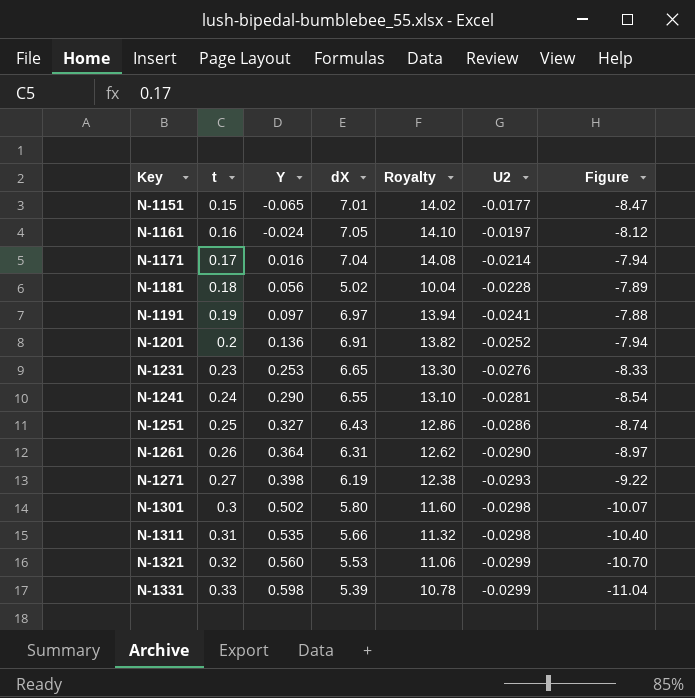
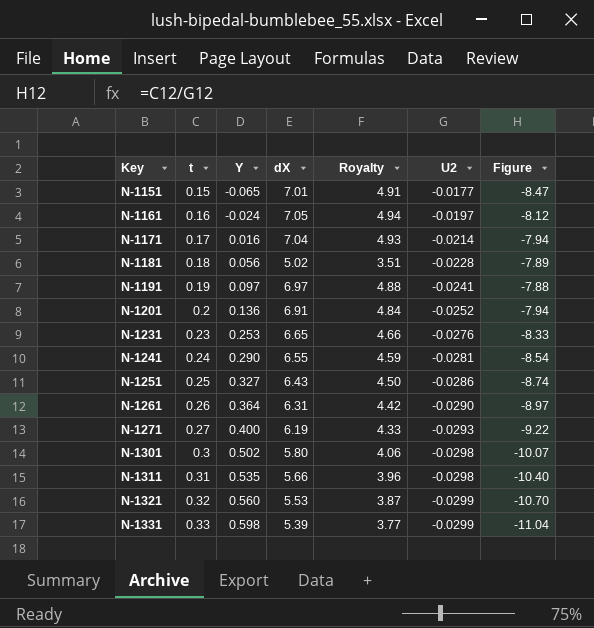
column Royalty | formula: [dX] * 2 -> [dX] * 0.7
N-1271 | Y: 0.398 -> 0.400

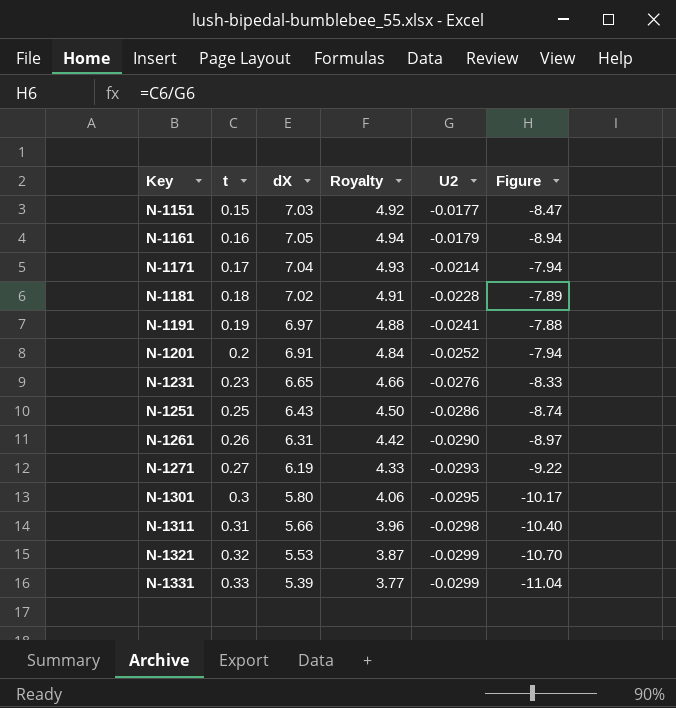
column Y | position: 3 -> none
row N-1241: 0.24 | 0.290 | 6.55 | 4.59 | -0.0281 | -8.54 -> none
N-1151 | dX: 7.01 -> 7.03
N-1151 | Royalty: 4.91 -> 4.92
N-1161 | U2: -0.0197 -> -0.0179
N-1161 | Figure: -8.12 -> -8.94
N-1181 | dX: 5.02 -> 7.02
N-1181 | Royalty: 3.51 -> 4.91
N-1301 | U2: -0.0298 -> -0.0295
N-1301 | Figure: -10.07 -> -10.17

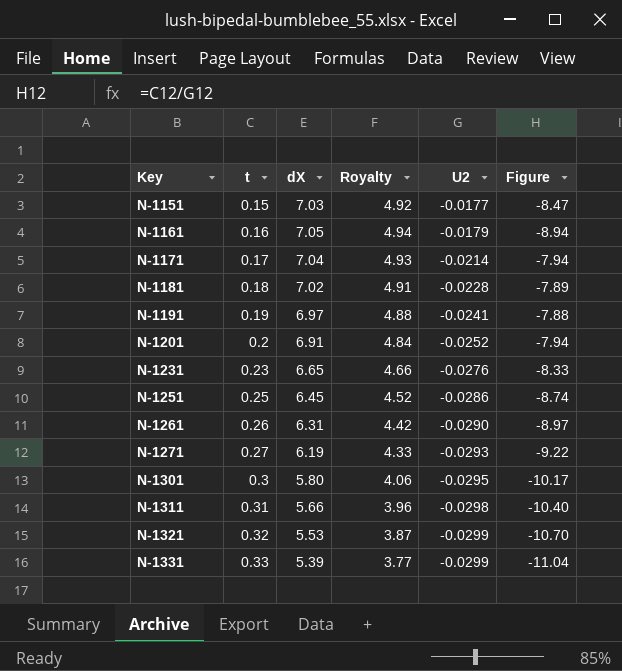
N-1251 | dX: 6.43 -> 6.45
N-1251 | Royalty: 4.50 -> 4.52

